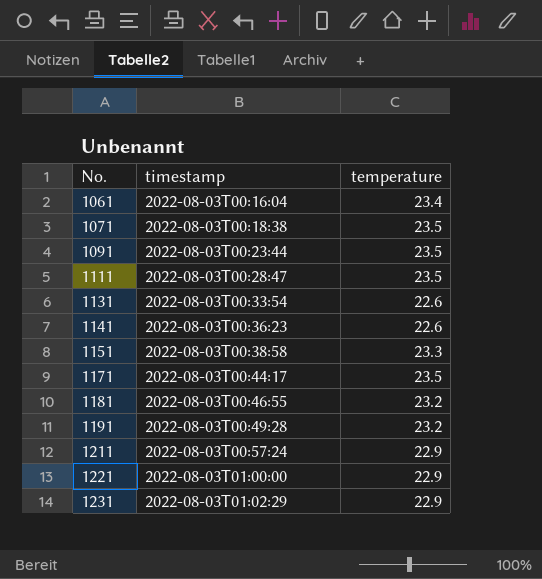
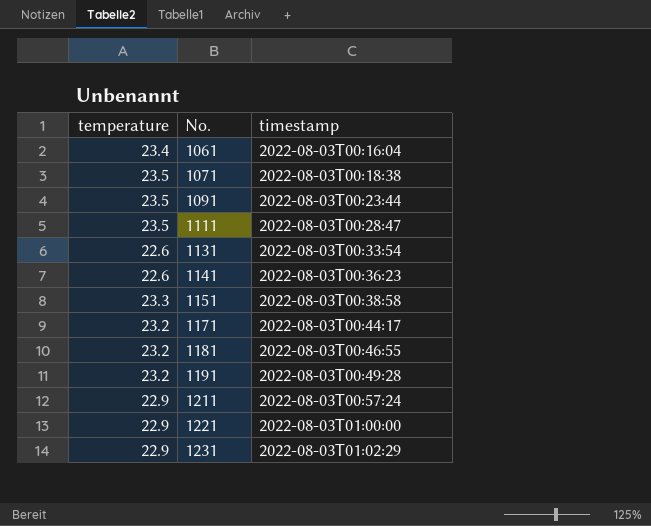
column temperature | position: 3 -> 1
1171 | temperature: 23.5 -> 23.2

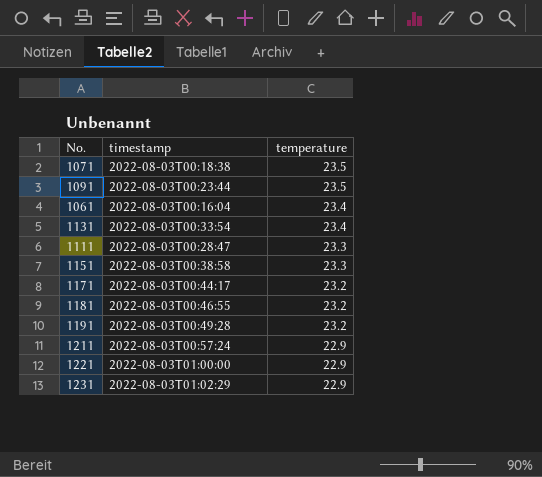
row order: No. ascending -> temperature descending
column temperature | position: 1 -> 3
row 1141: 22.6 | 2022-08-03T00:36:23 -> none
1131 | temperature: 22.6 -> 23.4
1111 | temperature: 23.5 -> 23.3

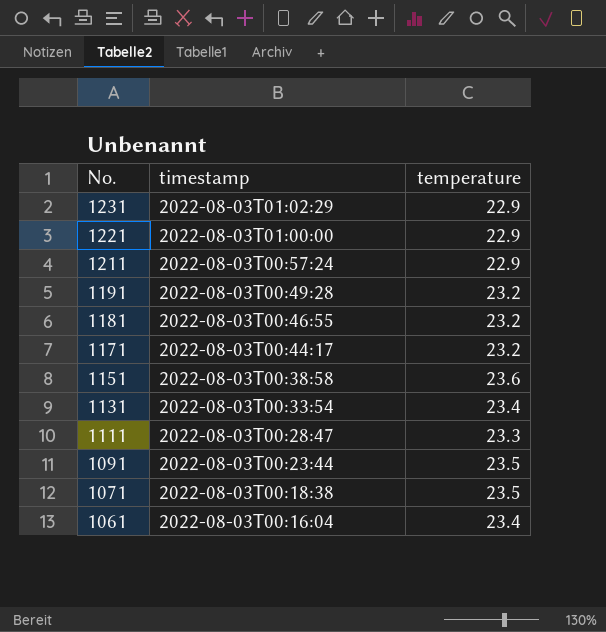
row order: temperature descending -> No. descending
1151 | temperature: 23.3 -> 23.6

